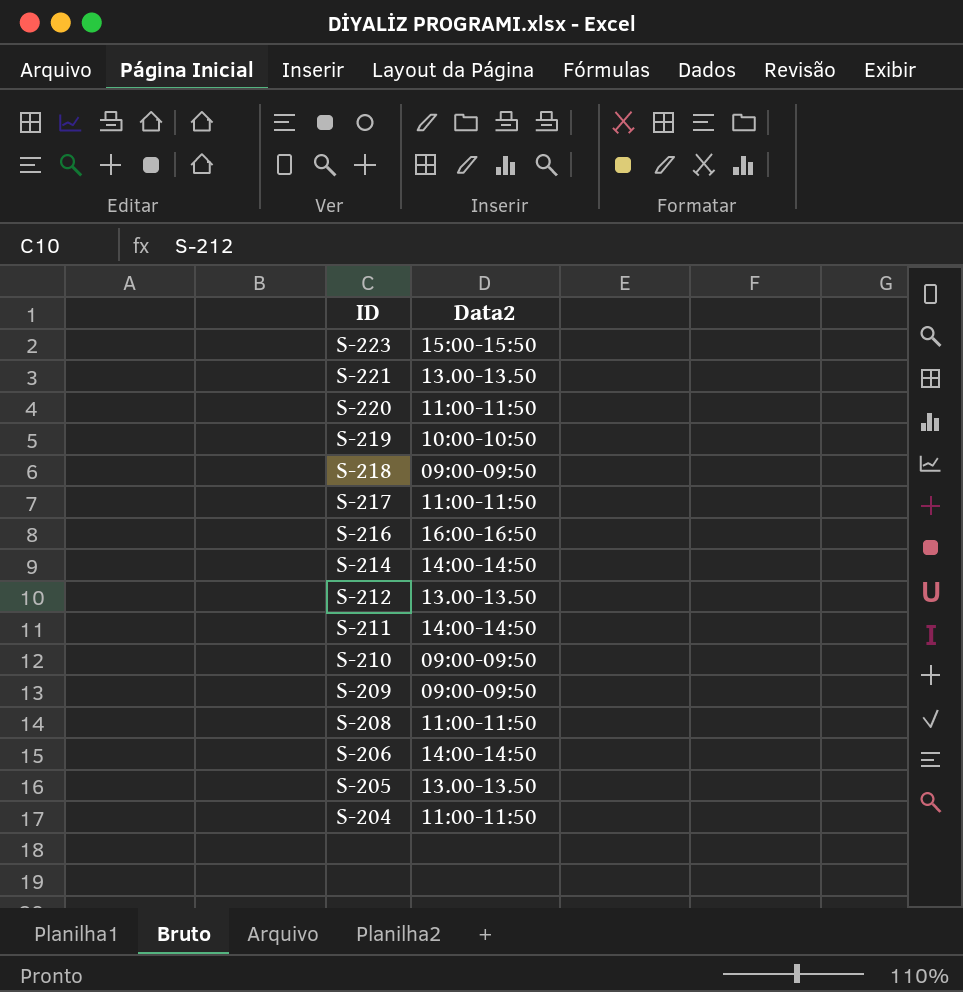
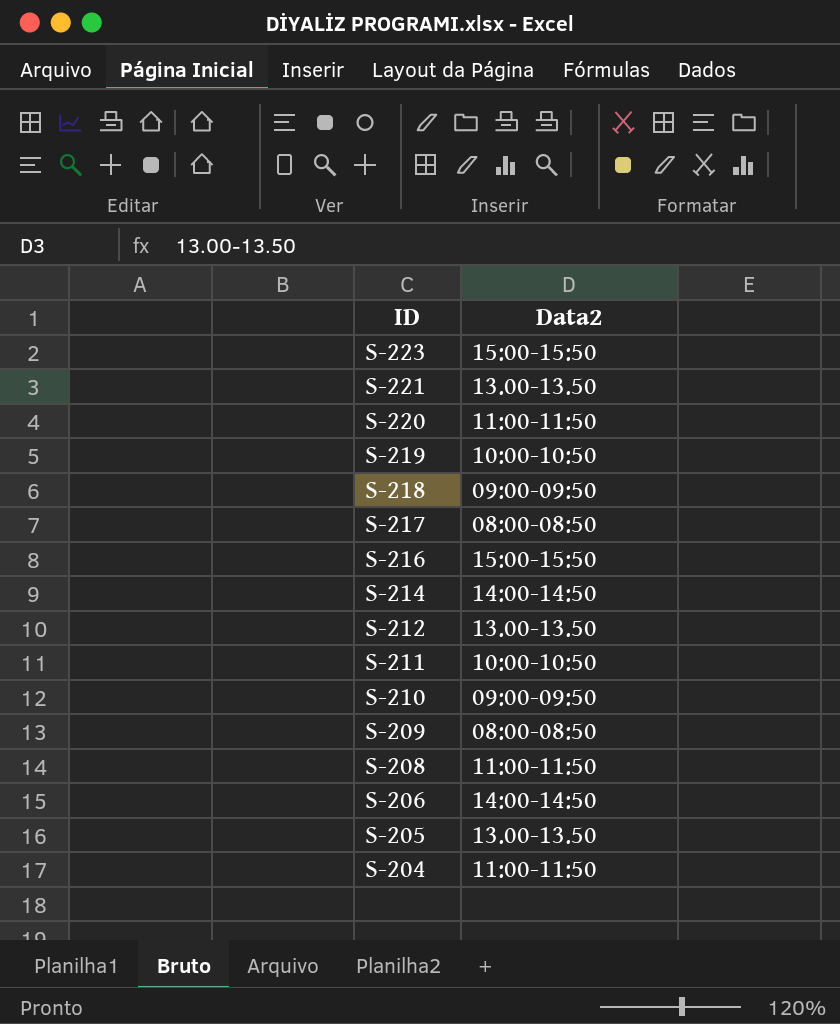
S-217 | Data2: 11:00-11:50 -> 08:00-08:50
S-216 | Data2: 16:00-16:50 -> 15:00-15:50
S-211 | Data2: 14:00-14:50 -> 10:00-10:50
S-209 | Data2: 09:00-09:50 -> 08:00-08:50

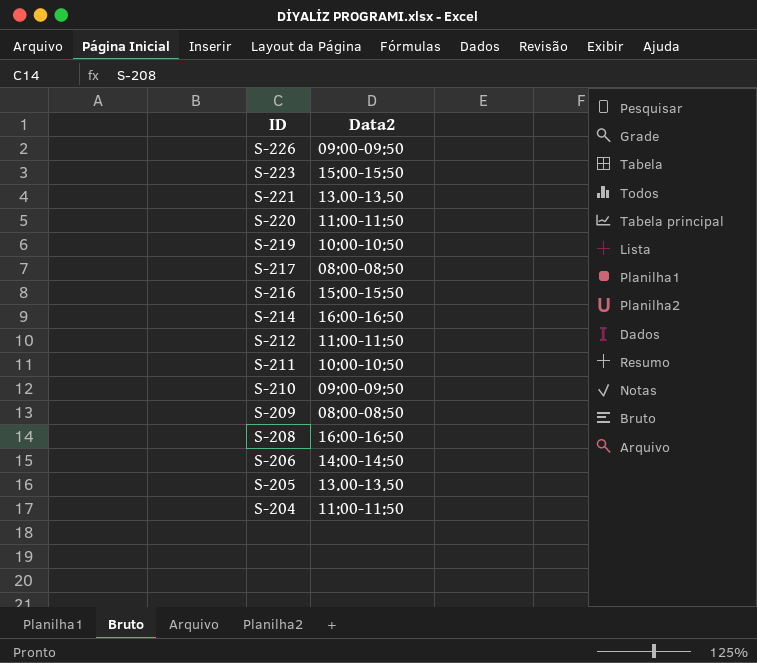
row S-218: 09:00-09:50 -> none
row S-226: none -> 09:00-09:50
S-214 | Data2: 14:00-14:50 -> 16:00-16:50
S-212 | Data2: 13.00-13.50 -> 11:00-11:50
S-208 | Data2: 11:00-11:50 -> 16:00-16:50

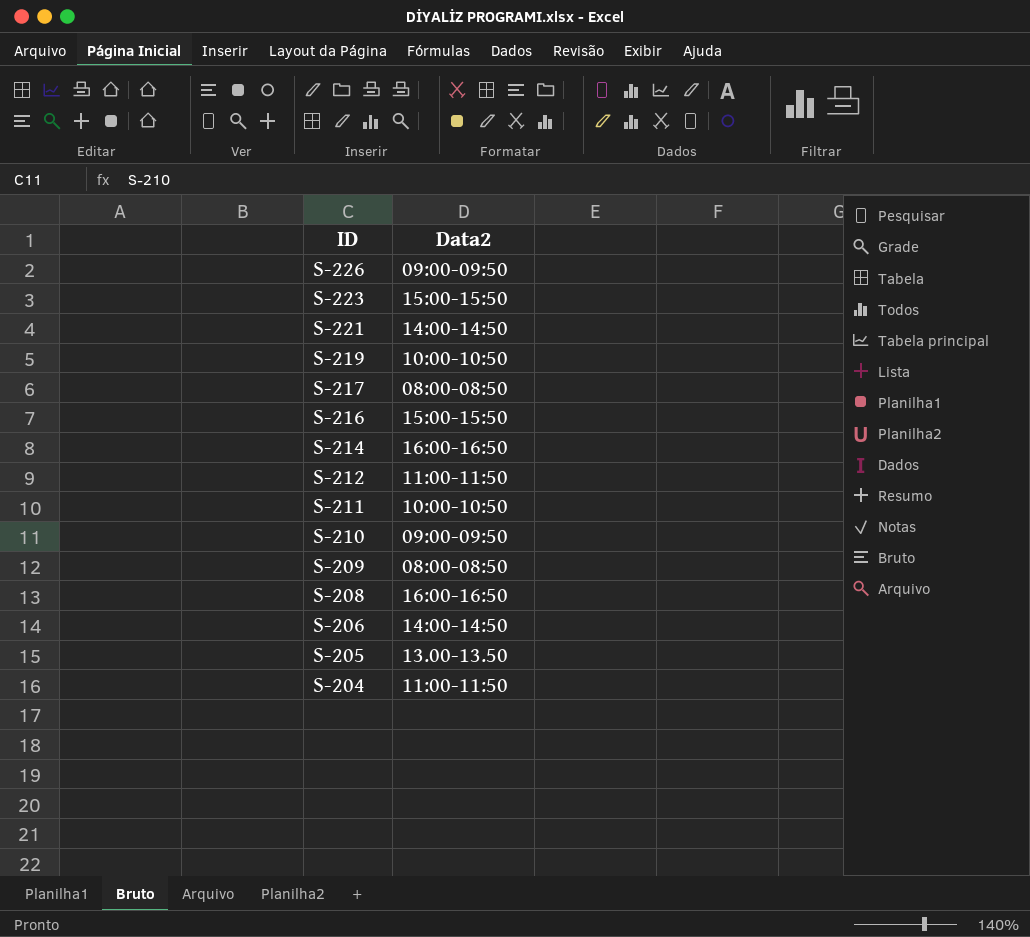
row S-220: 11:00-11:50 -> none
S-221 | Data2: 13.00-13.50 -> 14:00-14:50

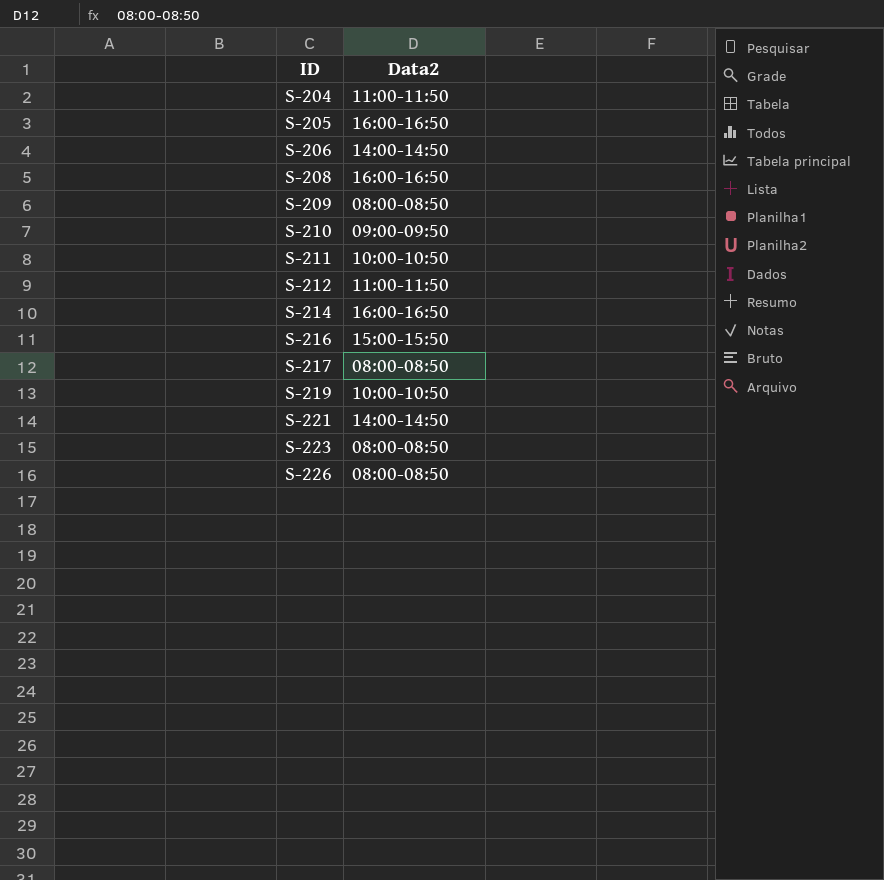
row order: ID descending -> ID ascending
S-205 | Data2: 13.00-13.50 -> 16:00-16:50
S-223 | Data2: 15:00-15:50 -> 08:00-08:50
S-226 | Data2: 09:00-09:50 -> 08:00-08:50

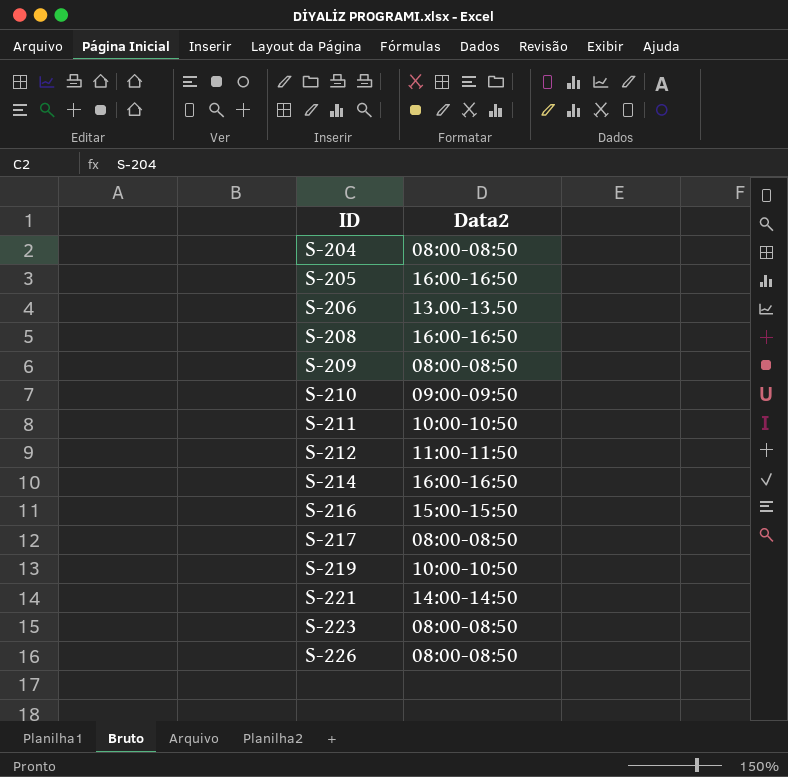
S-204 | Data2: 11:00-11:50 -> 08:00-08:50
S-206 | Data2: 14:00-14:50 -> 13.00-13.50

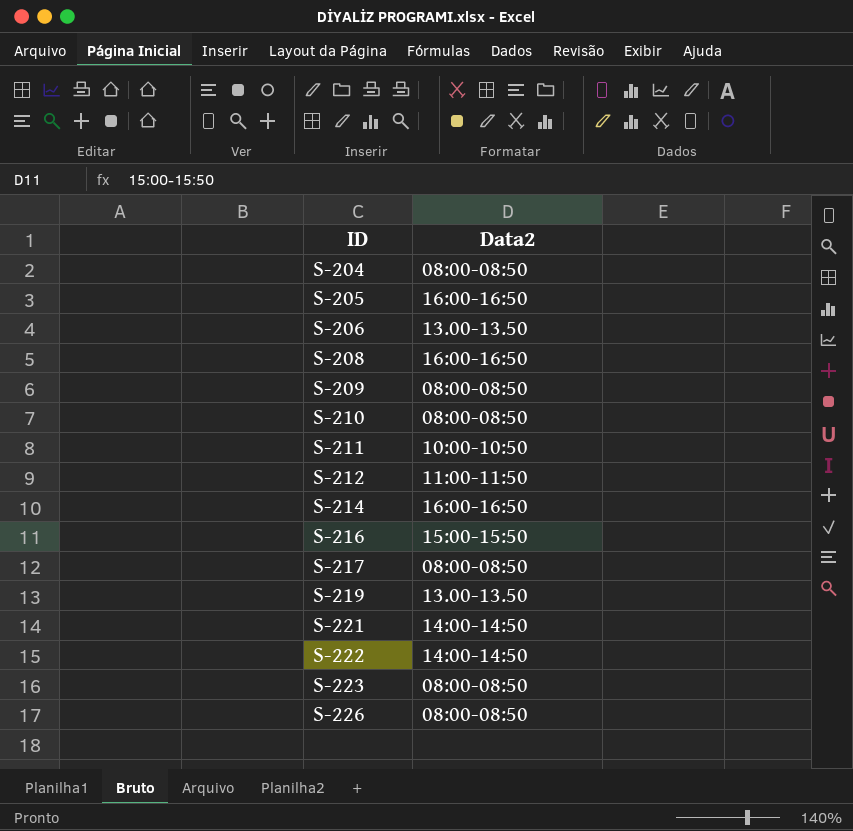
S-210 | Data2: 09:00-09:50 -> 08:00-08:50
S-219 | Data2: 10:00-10:50 -> 13.00-13.50
row S-222: none -> 14:00-14:50

